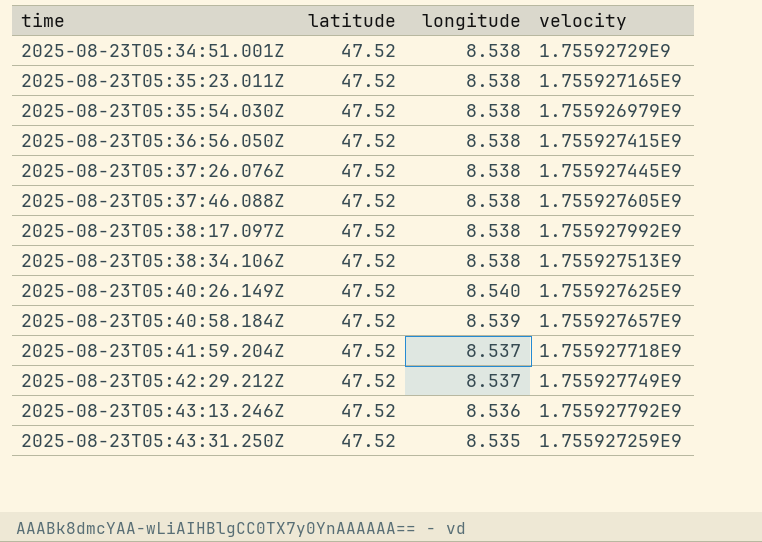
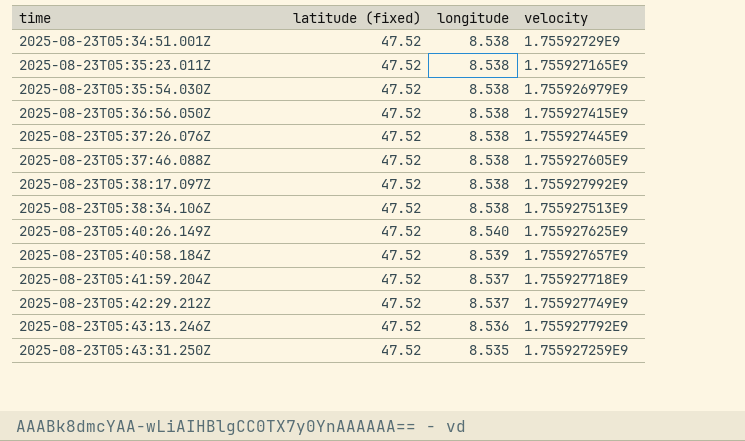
column name: latitude -> latitude (fixed)

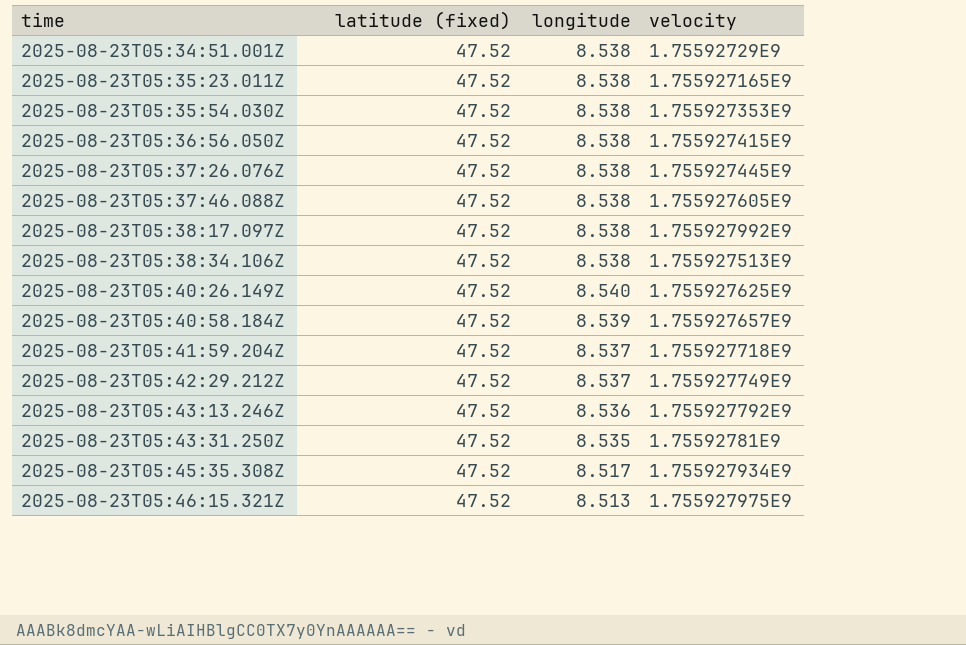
2025-08-23T05:35:54.030Z | velocity: 1.755926979E9 -> 1.755927353E9
2025-08-23T05:43:31.250Z | velocity: 1.755927259E9 -> 1.75592781E9
row 2025-08-23T05:45:35.308Z: none -> 47.52 | 8.517 | 1.755927934E9
row 2025-08-23T05:46:15.321Z: none -> 47.52 | 8.513 | 1.755927975E9

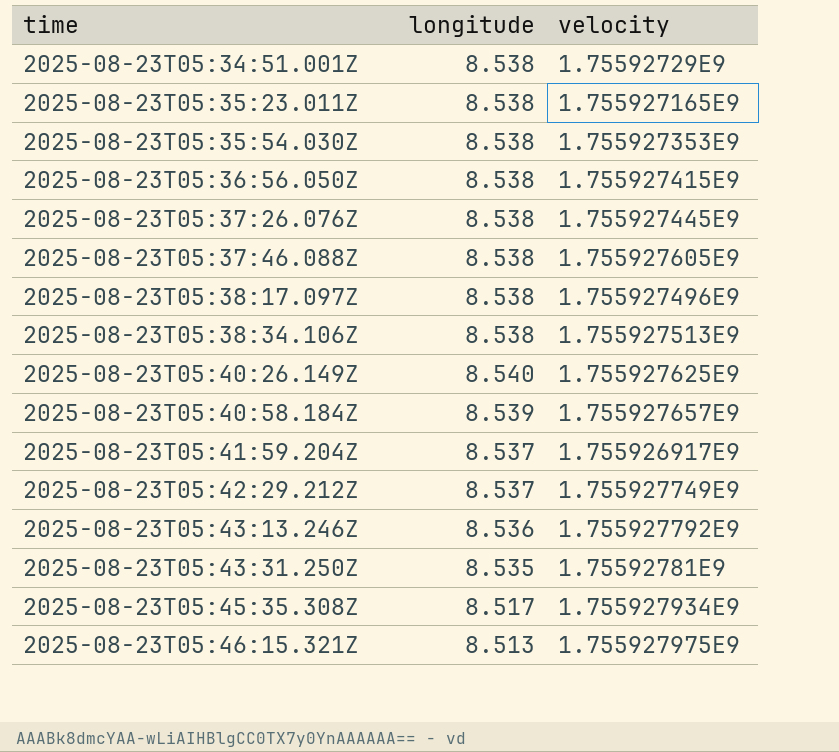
column latitude (fixed) | position: 2 -> none
2025-08-23T05:38:17.097Z | velocity: 1.755927992E9 -> 1.755927496E9
2025-08-23T05:41:59.204Z | velocity: 1.755927718E9 -> 1.755926917E9

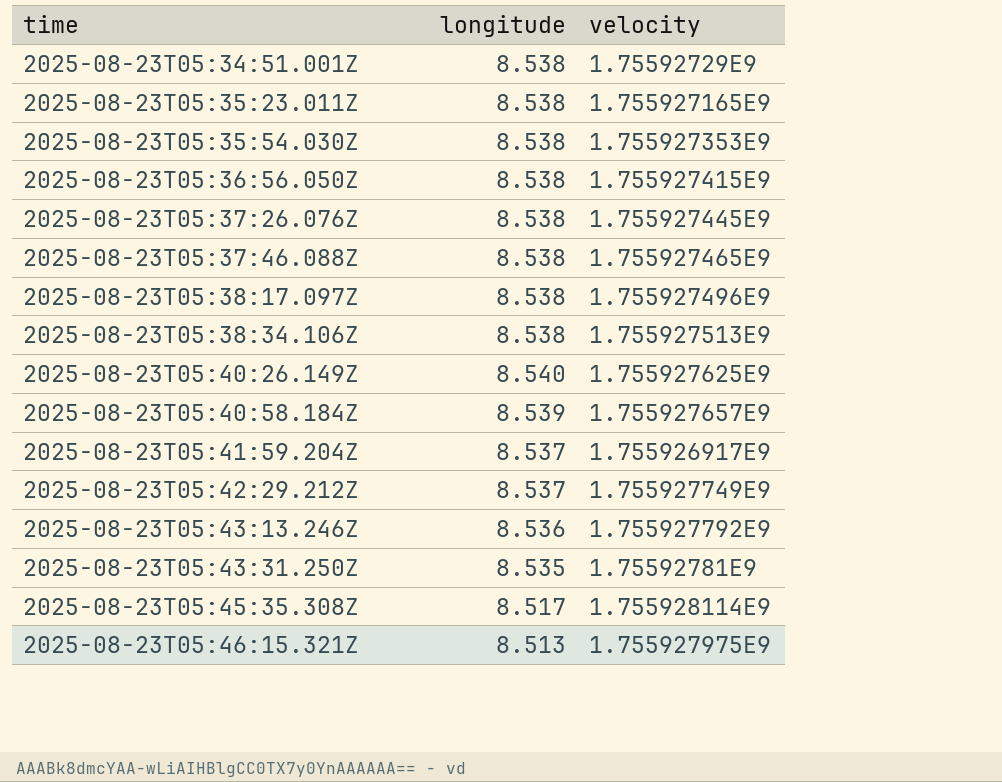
2025-08-23T05:37:46.088Z | velocity: 1.755927605E9 -> 1.755927465E9
2025-08-23T05:45:35.308Z | velocity: 1.755927934E9 -> 1.755928114E9

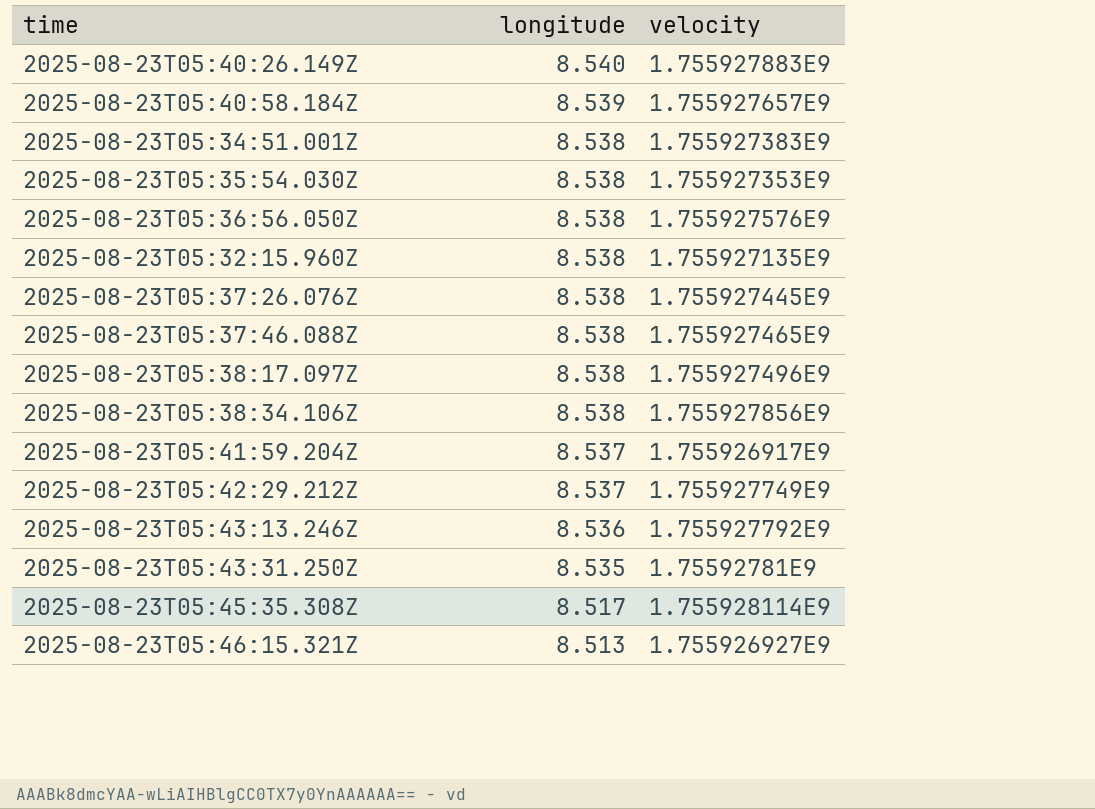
row order: time ascending -> longitude descending
row 2025-08-23T05:35:23.011Z: 8.538 | 1.755927165E9 -> none
2025-08-23T05:40:26.149Z | velocity: 1.755927625E9 -> 1.755927883E9
2025-08-23T05:34:51.001Z | velocity: 1.75592729E9 -> 1.755927383E9
2025-08-23T05:36:56.050Z | velocity: 1.755927415E9 -> 1.755927576E9
row 2025-08-23T05:32:15.960Z: none -> 8.538 | 1.755927135E9
2025-08-23T05:38:34.106Z | velocity: 1.755927513E9 -> 1.755927856E9
2025-08-23T05:46:15.321Z | velocity: 1.755927975E9 -> 1.755926927E9

